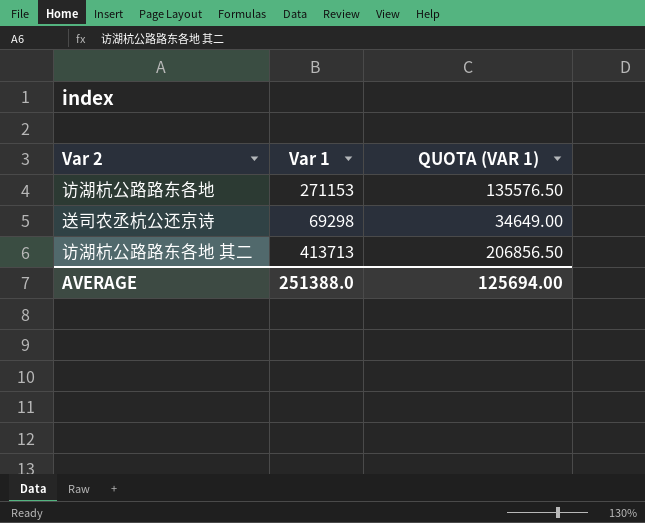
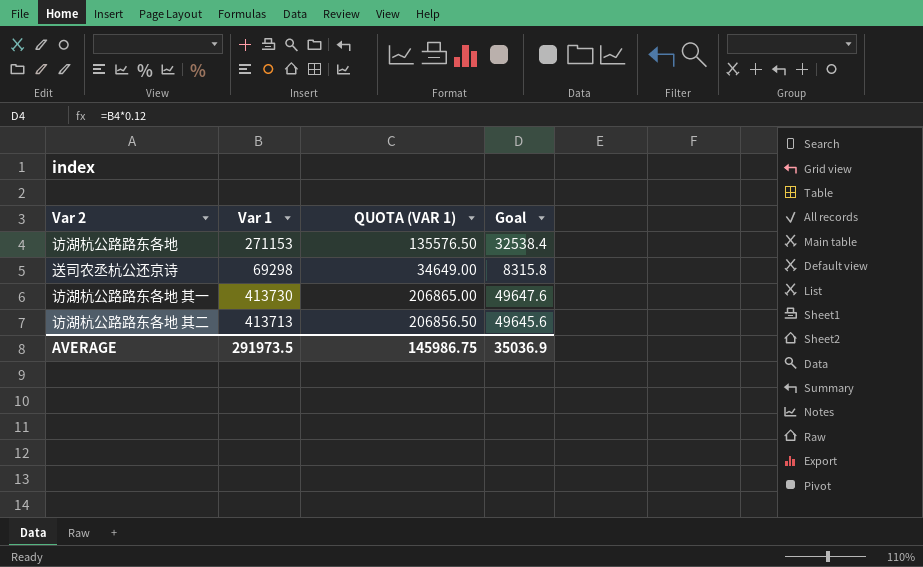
column Goal | formula: none -> [Var 1] * 0.12
row 访湖杭公路路东各地 其一: none -> 413730 | 206865.00 | 49647.6
AVERAGE | Var 1: 251388.0 -> 291973.5
AVERAGE | QUOTA (VAR 1): 125694.00 -> 145986.75

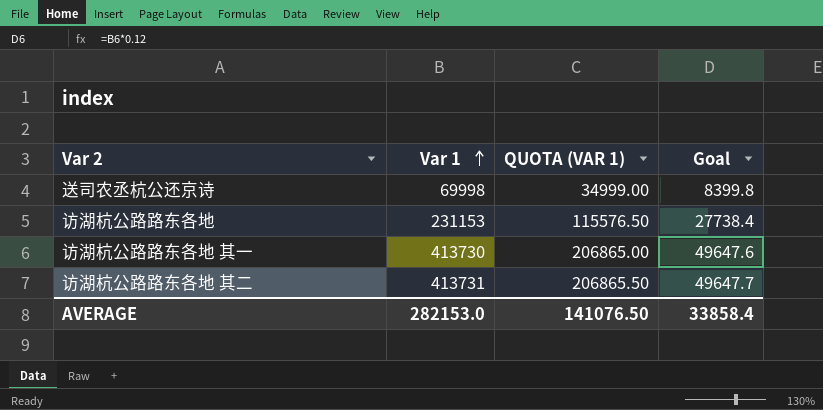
row order: none -> Var 1 ascending
送司农丞杭公还京诗 | Var 1: 69298 -> 69998
送司农丞杭公还京诗 | QUOTA (VAR 1): 34649.00 -> 34999.00
送司农丞杭公还京诗 | Goal: 8315.8 -> 8399.8
访湖杭公路路东各地 | Var 1: 271153 -> 231153
访湖杭公路路东各地 | QUOTA (VAR 1): 135576.50 -> 115576.50
访湖杭公路路东各地 | Goal: 32538.4 -> 27738.4
访湖杭公路路东各地 其二 | Var 1: 413713 -> 413731
访湖杭公路路东各地 其二 | QUOTA (VAR 1): 206856.50 -> 206865.50
访湖杭公路路东各地 其二 | Goal: 49645.6 -> 49647.7
AVERAGE | Var 1: 291973.5 -> 282153.0
AVERAGE | QUOTA (VAR 1): 145986.75 -> 141076.50
AVERAGE | Goal: 35036.9 -> 33858.4

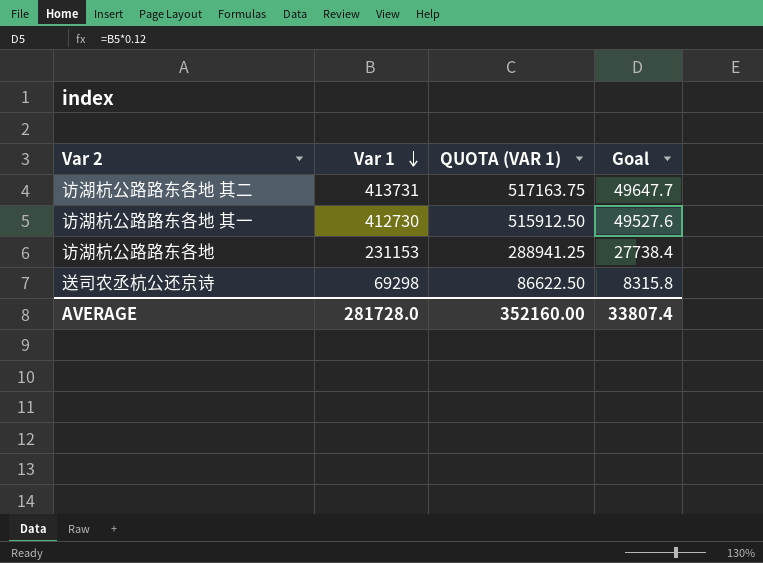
row order: Var 1 ascending -> Var 1 descending
column QUOTA (VAR 1) | formula: [Var 1] * 0.5 -> [Var 1] * 1.25
访湖杭公路路东各地 其一 | Var 1: 413730 -> 412730
访湖杭公路路东各地 其一 | Goal: 49647.6 -> 49527.6
送司农丞杭公还京诗 | Var 1: 69998 -> 69298
送司农丞杭公还京诗 | Goal: 8399.8 -> 8315.8
AVERAGE | Var 1: 282153.0 -> 281728.0
AVERAGE | QUOTA (VAR 1): 141076.50 -> 352160.00
AVERAGE | Goal: 33858.4 -> 33807.4

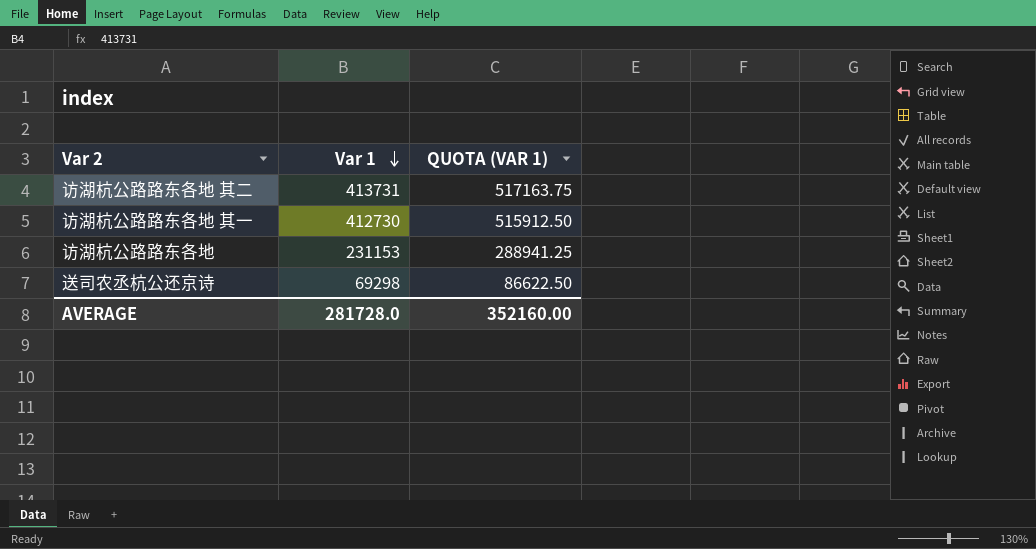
column Goal | formula: [Var 1] * 0.12 -> none

